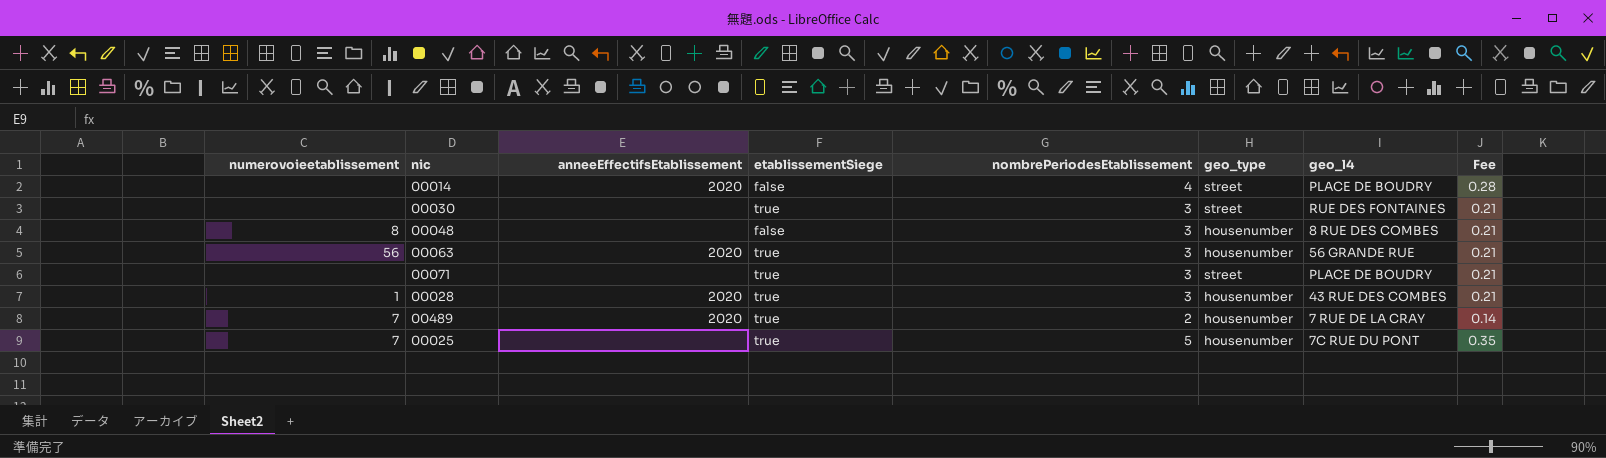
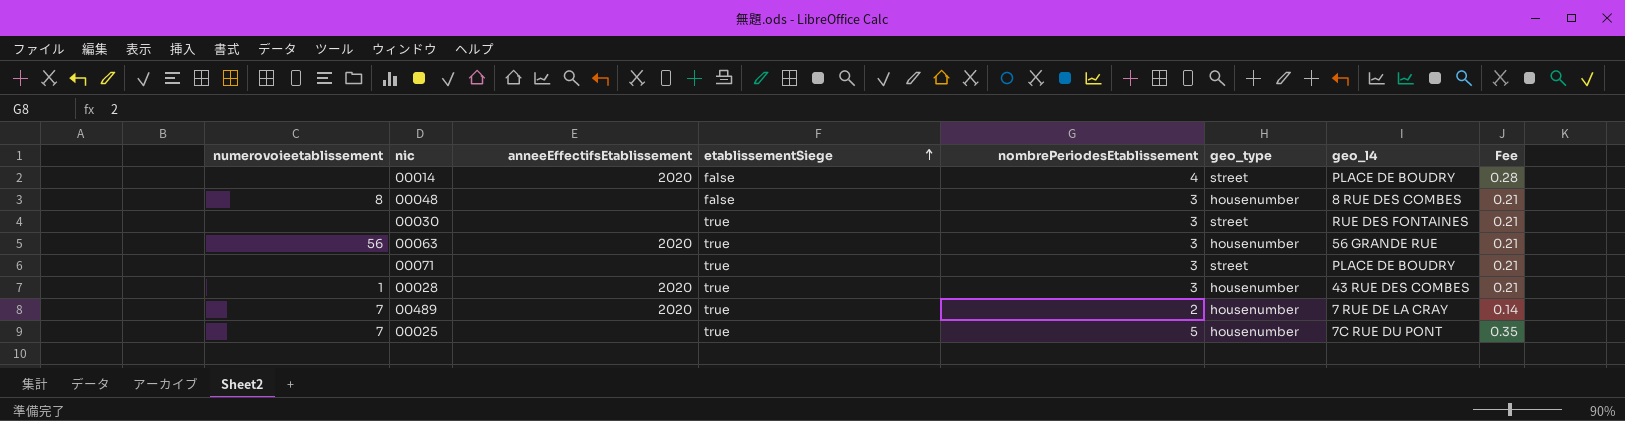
row order: none -> etablissementSiege ascending

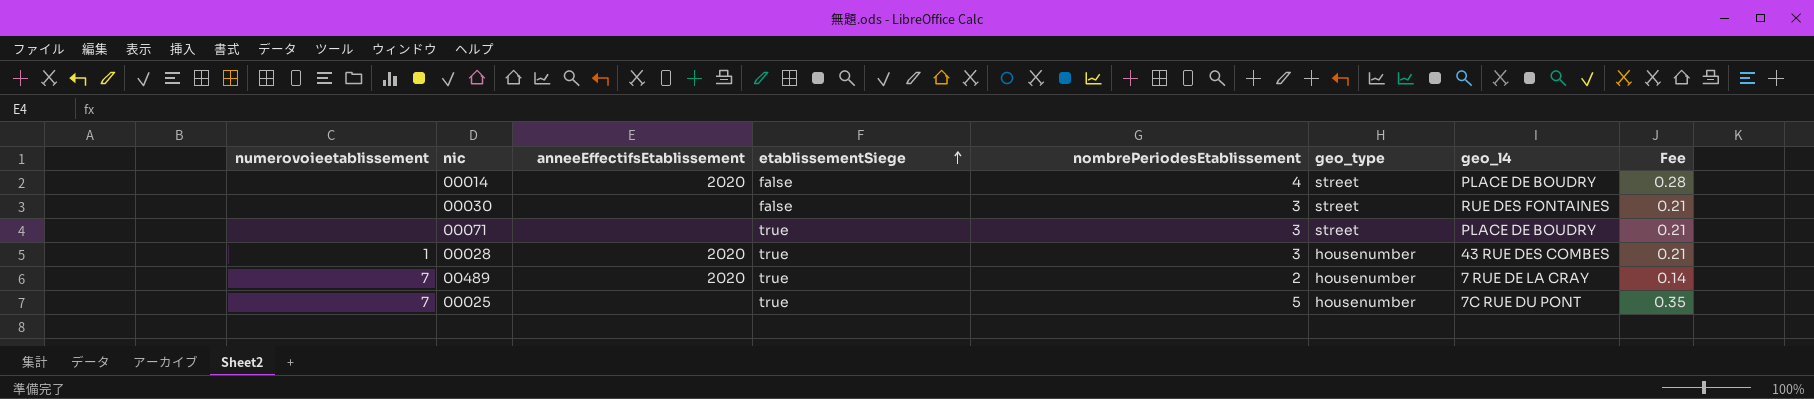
row 00048: 8 | none | false | 3 | housenumber | 8 RUE DES COMBES | 0.21 -> none
row 00063: 56 | 2020 | true | 3 | housenumber | 56 GRANDE RUE | 0.21 -> none
00030 | etablissementSiege: true -> false

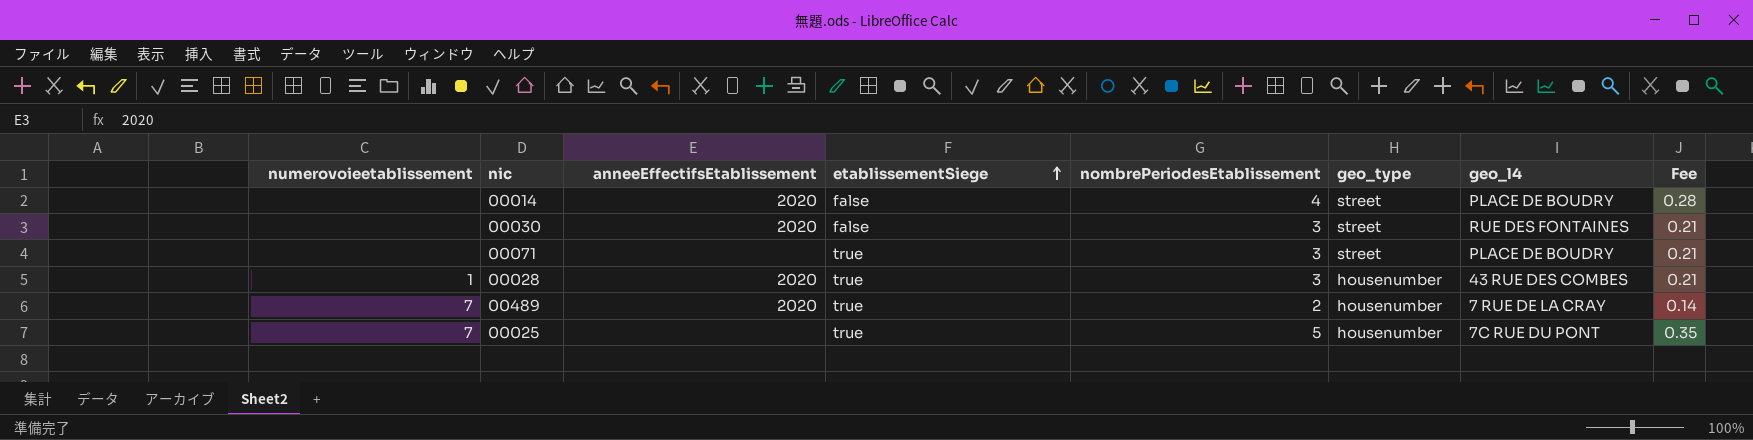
00030 | anneeEffectifsEtablissement: none -> 2020

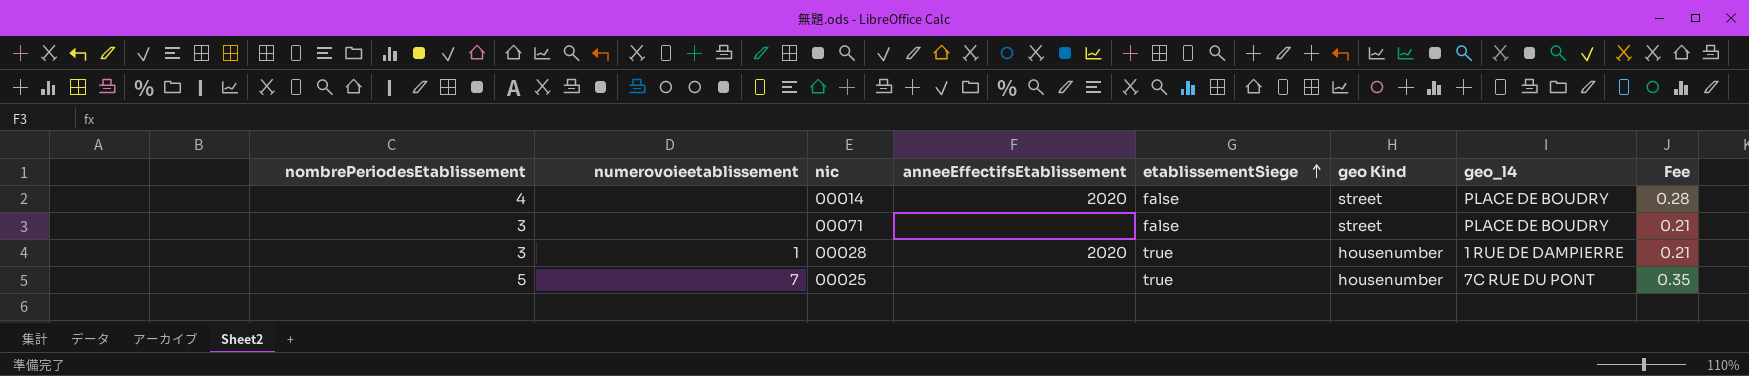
column nombrePeriodesEtablissement | position: 5 -> 1
column name: geo_type -> geo Kind
row 00030: none | 2020 | false | 3 | street | RUE DES FONTAINES | 0.21 -> none
row 00489: 7 | 2020 | true | 2 | housenumber | 7 RUE DE LA CRAY | 0.14 -> none
00071 | etablissementSiege: true -> false
00028 | geo_l4: 43 RUE DES COMBES -> 1 RUE DE DAMPIERRE

